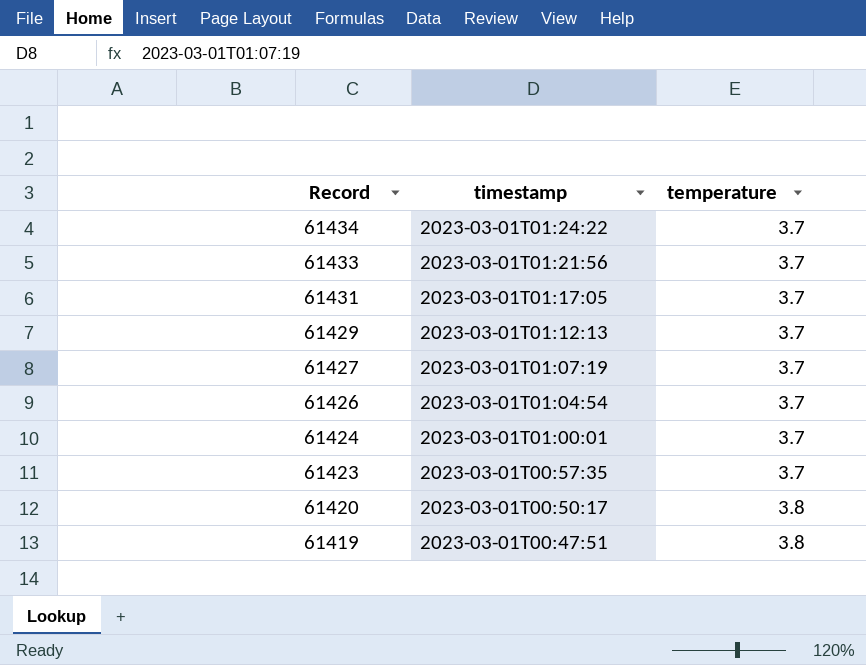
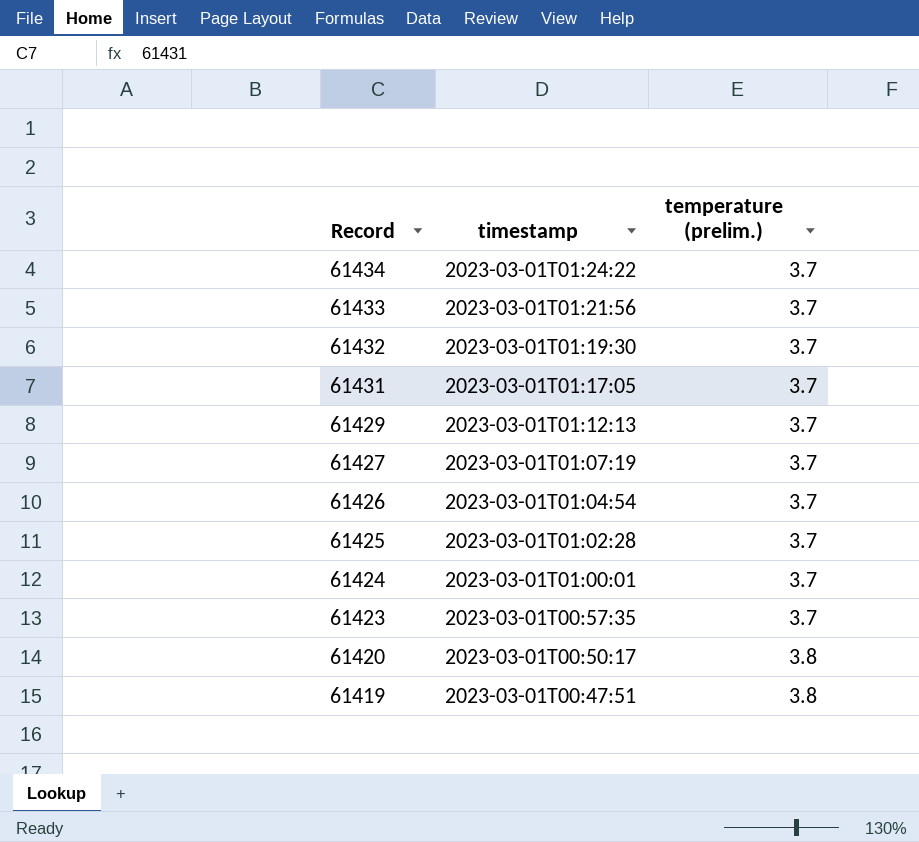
column name: temperature -> temperature (prelim.)
row 61432: none -> 2023-03-01T01:19:30 | 3.7
row 61425: none -> 2023-03-01T01:02:28 | 3.7

